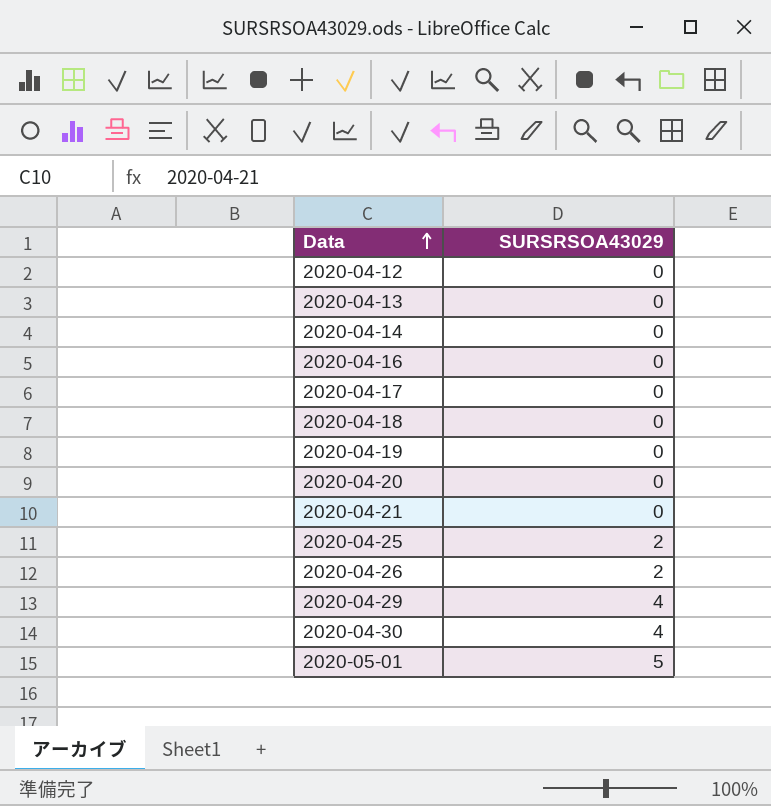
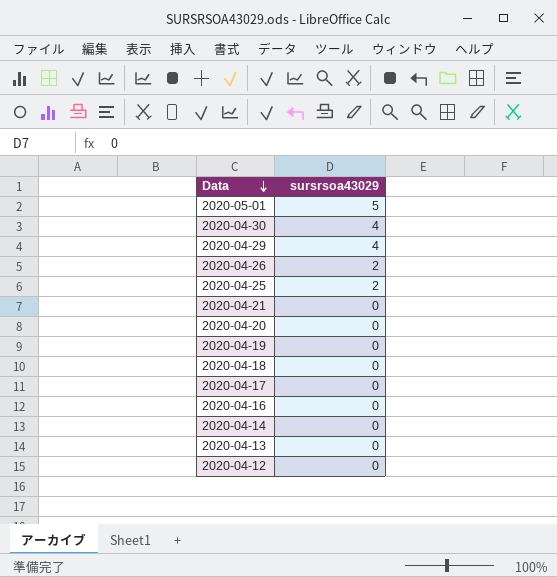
row order: Data ascending -> Data descending
column name: SURSRSOA43029 -> sursrsoa43029

